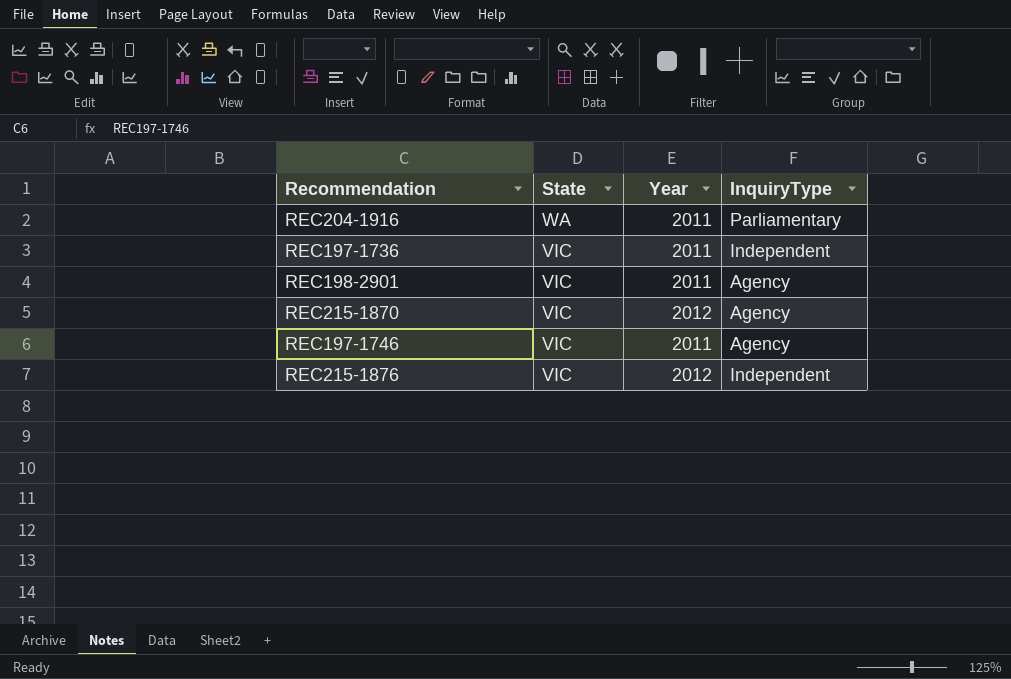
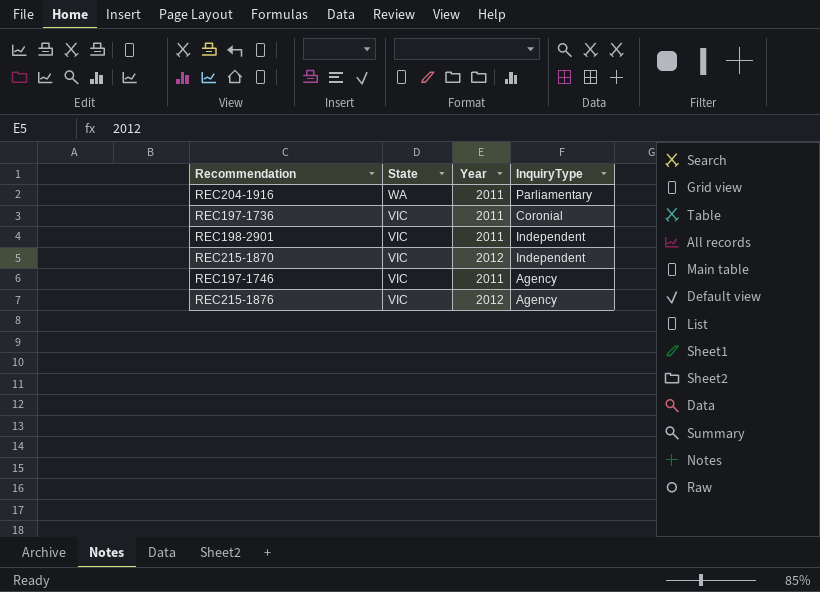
REC197-1736 | InquiryType: Independent -> Coronial
REC198-2901 | InquiryType: Agency -> Independent
REC215-1870 | InquiryType: Agency -> Independent
REC215-1876 | InquiryType: Independent -> Agency

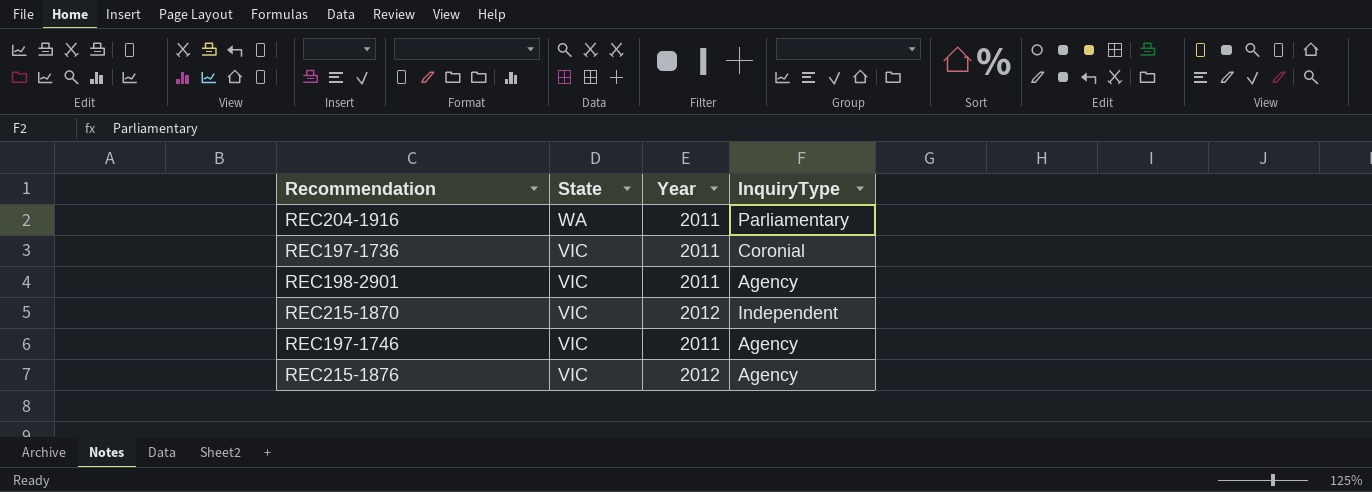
REC198-2901 | InquiryType: Independent -> Agency

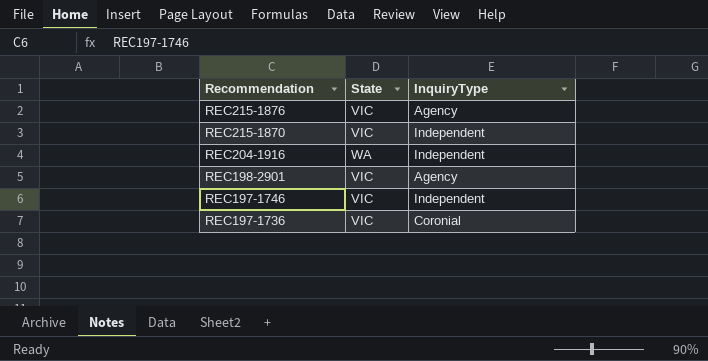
row order: State descending -> Recommendation descending
column Year | position: 3 -> none
REC204-1916 | InquiryType: Parliamentary -> Independent
REC197-1746 | InquiryType: Agency -> Independent

